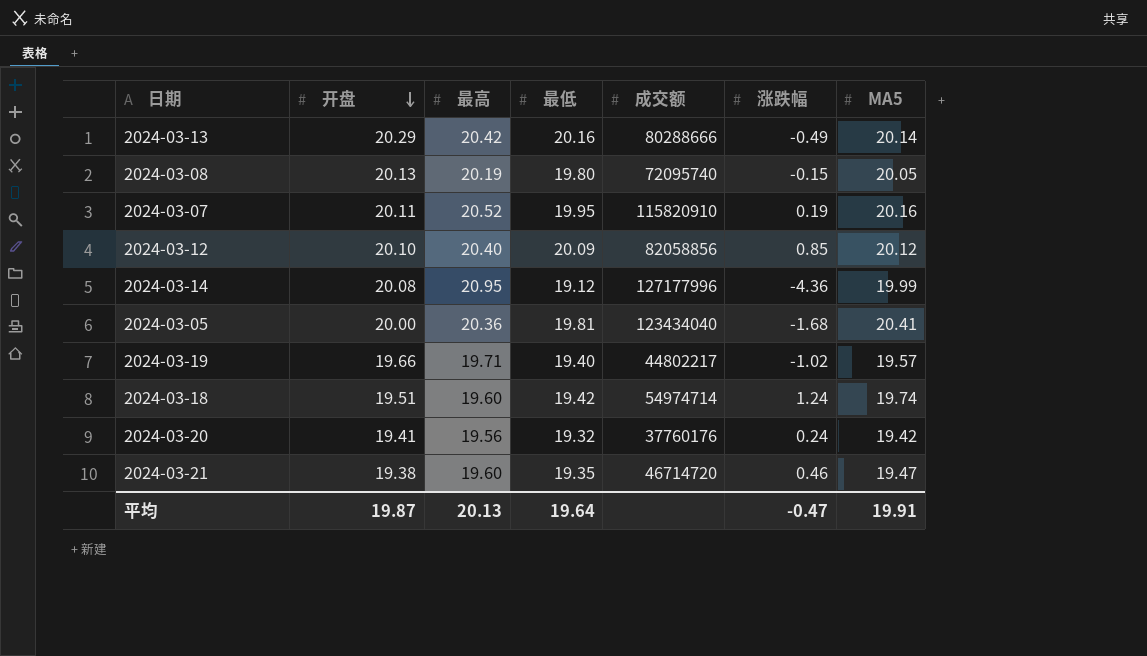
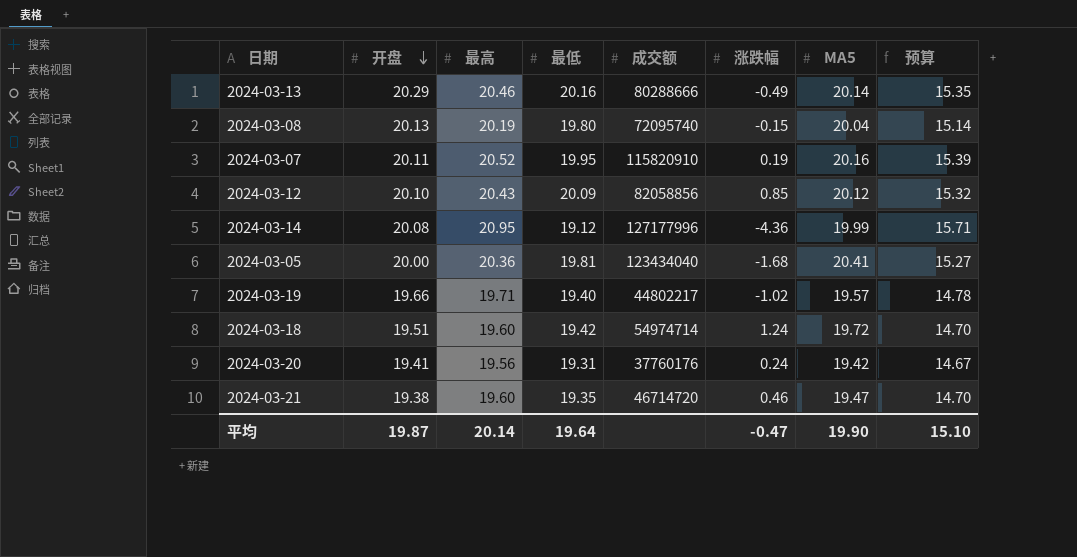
column 预算 | formula: none -> [最高] * 0.75
2024-03-13 | 最高: 20.42 -> 20.46
2024-03-08 | MA5: 20.05 -> 20.04
2024-03-12 | 最高: 20.40 -> 20.43
2024-03-18 | MA5: 19.74 -> 19.72
2024-03-20 | 最低: 19.32 -> 19.31
平均 | 最高: 20.13 -> 20.14
平均 | MA5: 19.91 -> 19.90

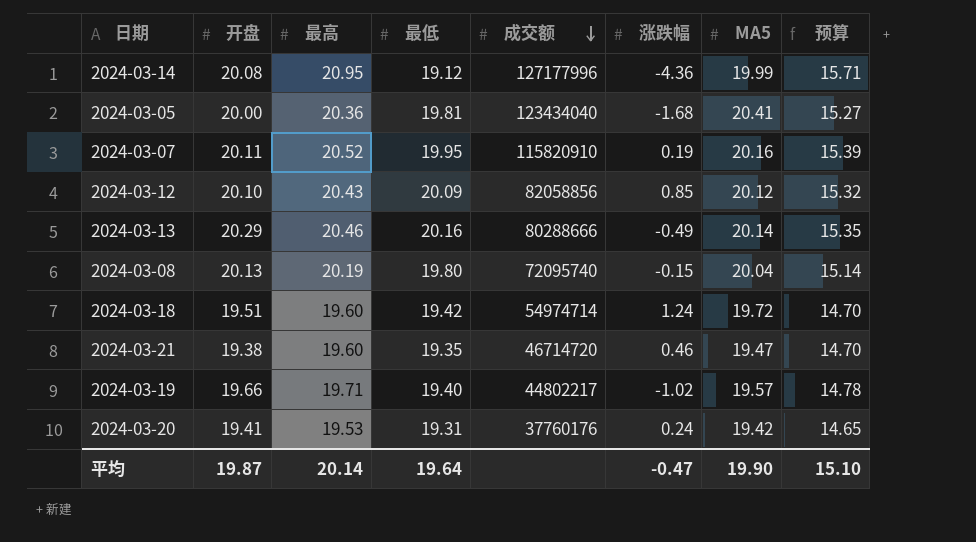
row order: 开盘 descending -> 成交额 descending
2024-03-20 | 最高: 19.56 -> 19.53
2024-03-20 | 预算: 14.67 -> 14.65

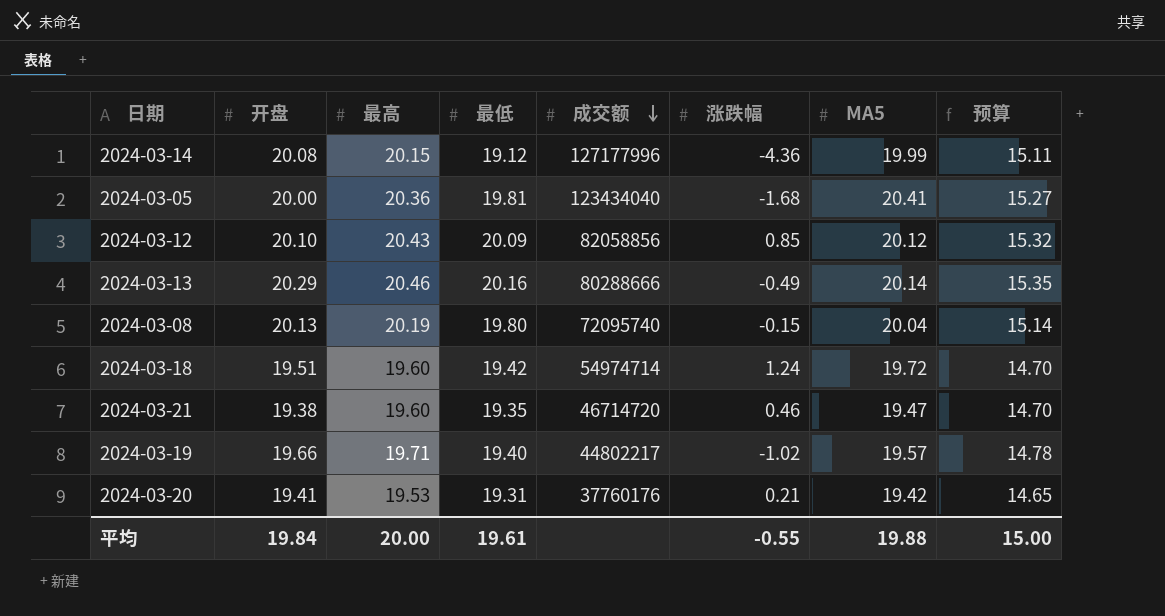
row 2024-03-07: 20.11 | 20.52 | 19.95 | 115820910 | 0.19 | 20.16 | 15.39 -> none
2024-03-14 | 最高: 20.95 -> 20.15
2024-03-14 | 预算: 15.71 -> 15.11
2024-03-20 | 涨跌幅: 0.24 -> 0.21
平均 | 开盘: 19.87 -> 19.84
平均 | 最高: 20.14 -> 20.00
平均 | 最低: 19.64 -> 19.61
平均 | 涨跌幅: -0.47 -> -0.55
平均 | MA5: 19.90 -> 19.88
平均 | 预算: 15.10 -> 15.00

